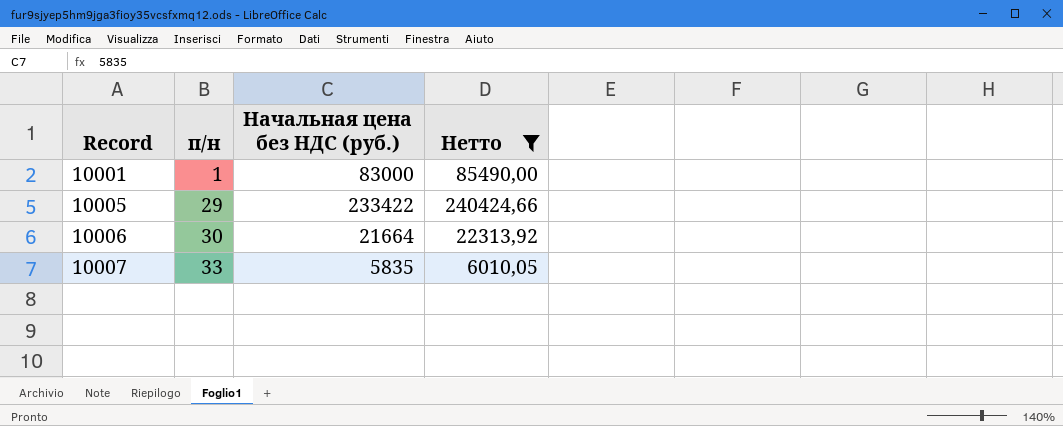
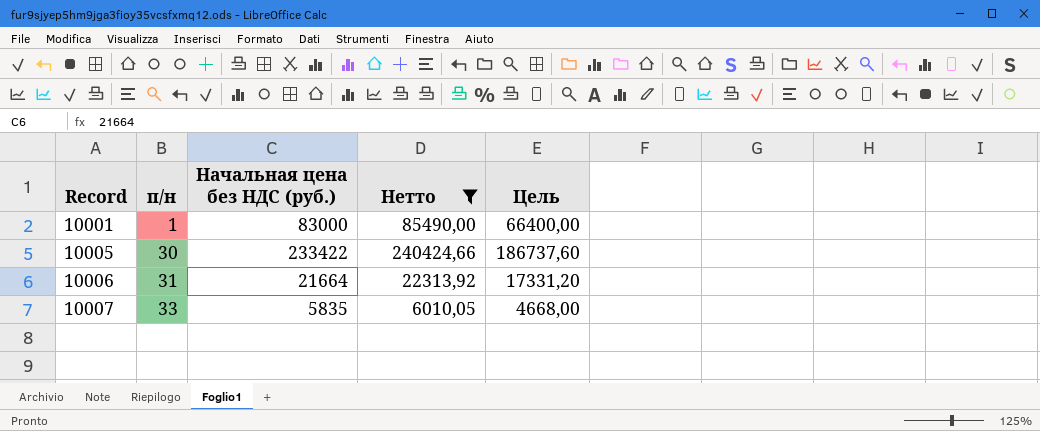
column Цель | formula: none -> [Начальная цена без НДС (руб.)] * 0,8
10005 | п/н: 29 -> 30
10006 | п/н: 30 -> 31

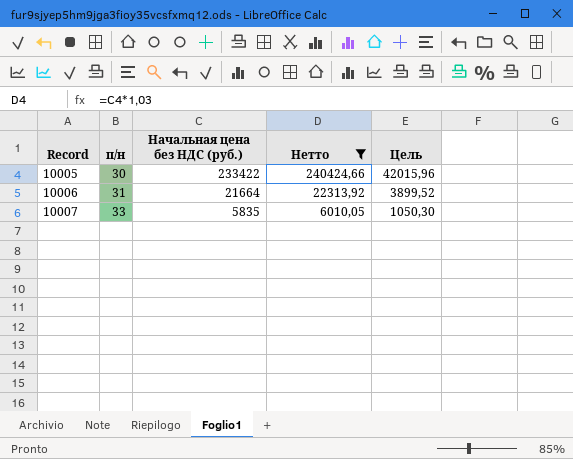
column Цель | formula: [Начальная цена без НДС (руб.)] * 0,8 -> [Начальная цена без НДС (руб.)] * 0,18
row 10001: 1 | 83000 | 85490,00 | 66400,00 -> none

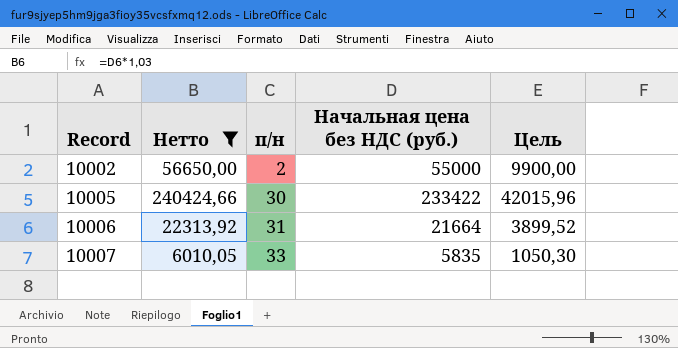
column Нетто | position: 4 -> 2
row 10002: none -> 56650,00 | 2 | 55000 | 9900,00

